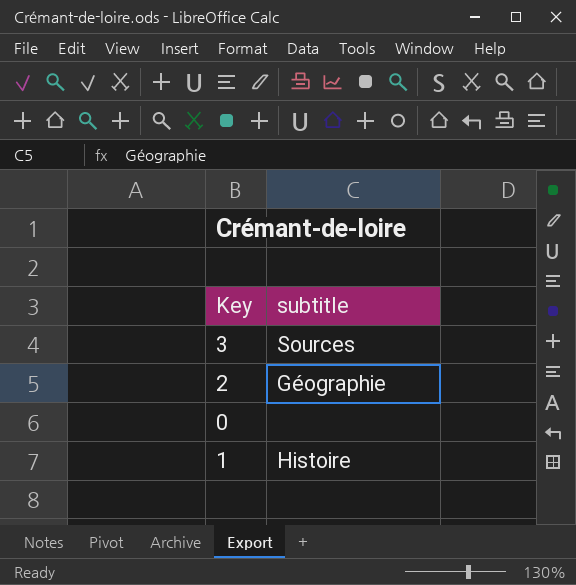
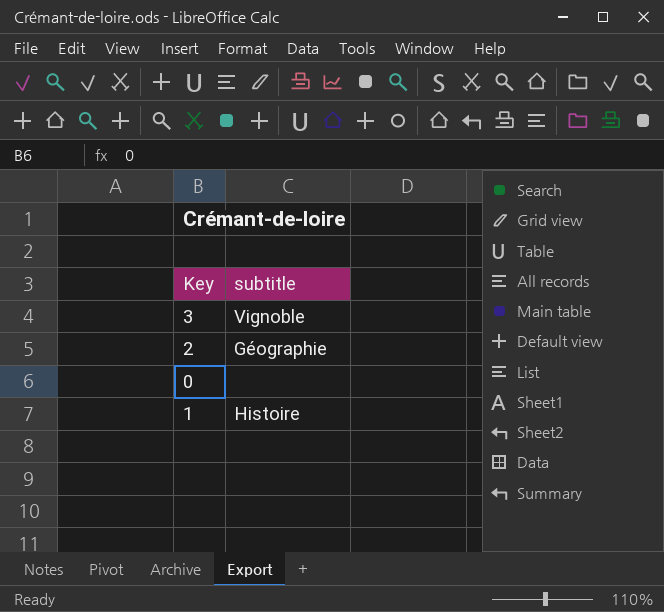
3 | subtitle: Sources -> Vignoble

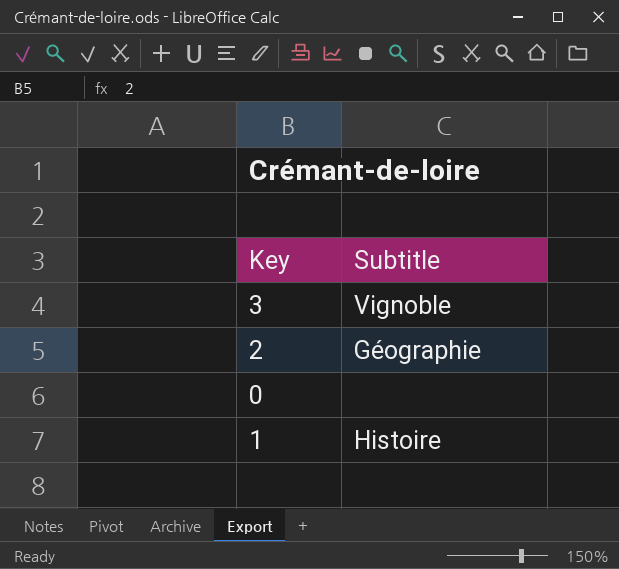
column name: subtitle -> Subtitle

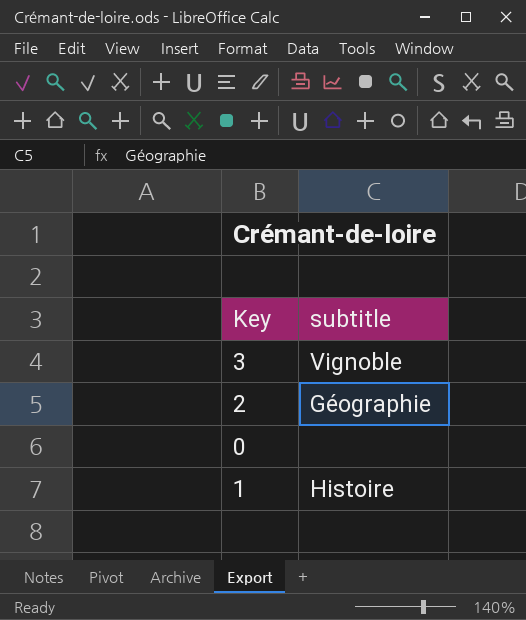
column name: Subtitle -> subtitle

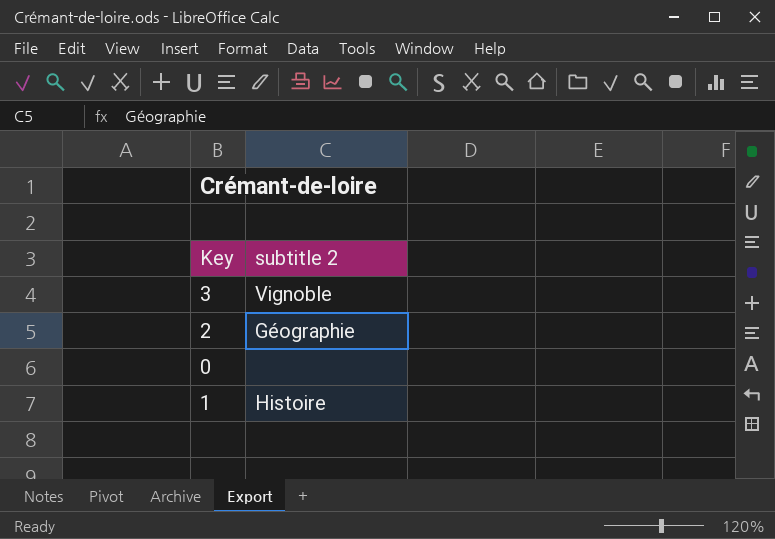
column name: subtitle -> subtitle 2

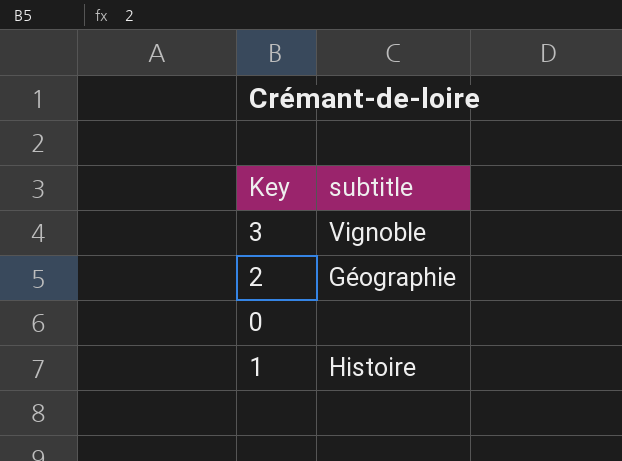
column name: subtitle 2 -> subtitle

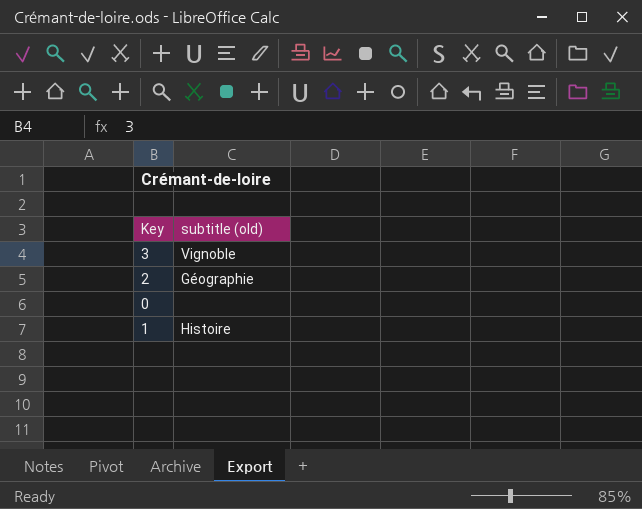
column name: subtitle -> subtitle (old)

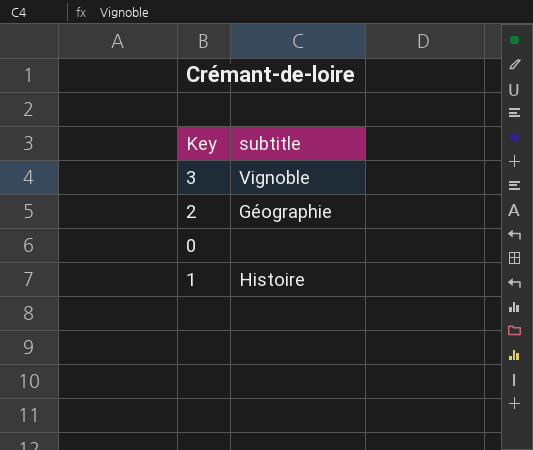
column name: subtitle (old) -> subtitle

